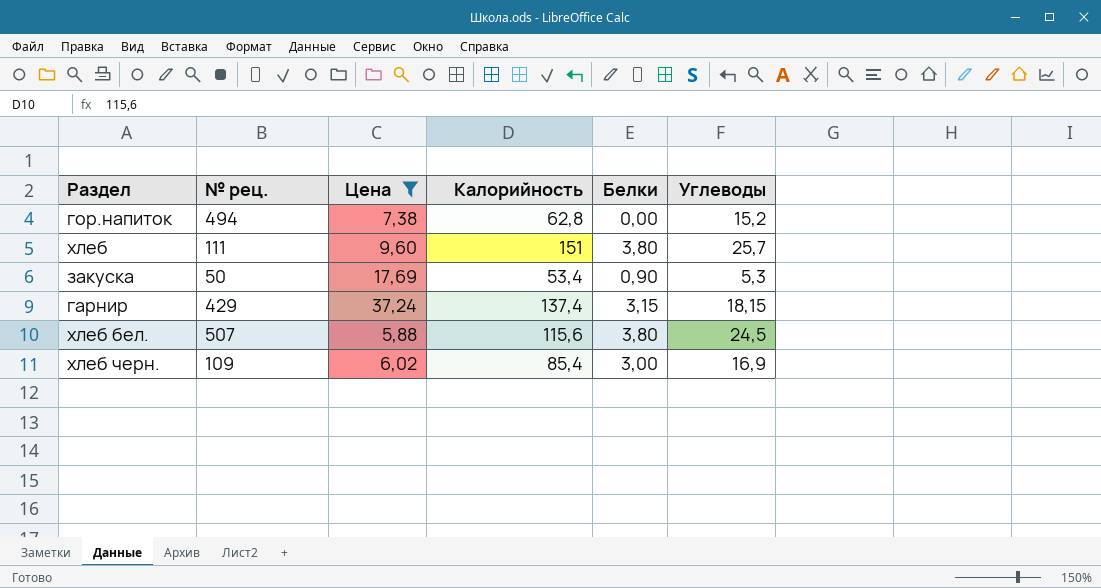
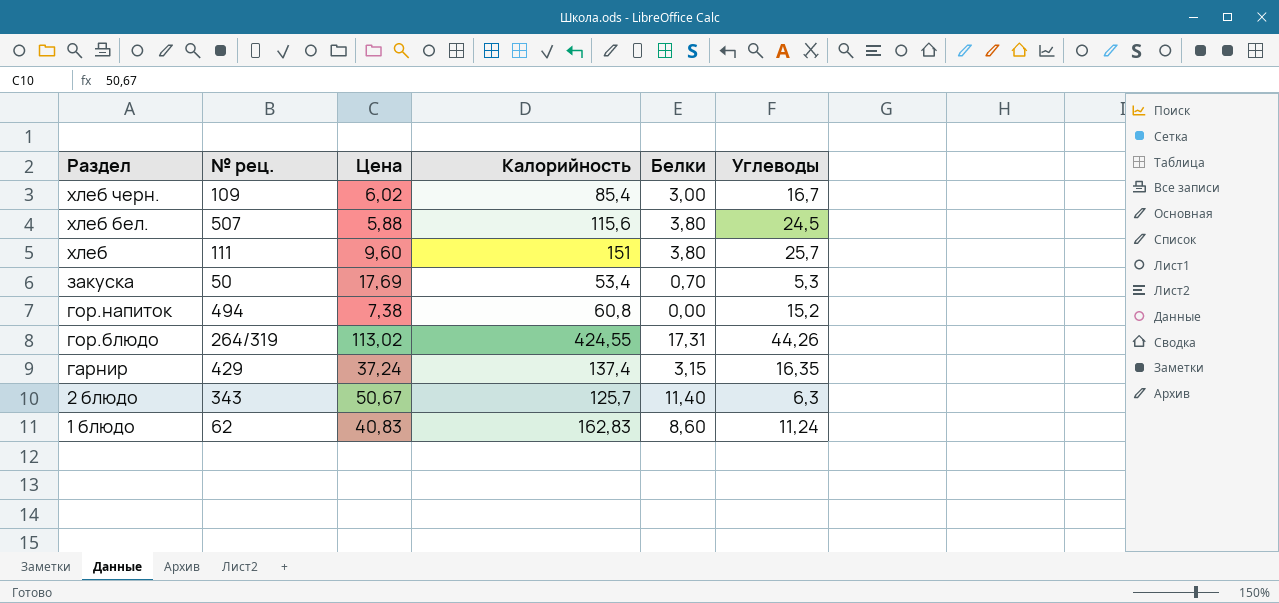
filter: Цена <= 37,24 -> none
row order: none -> Раздел descending
хлеб черн. | Углеводы: 16,9 -> 16,7
закуска | Белки: 0,90 -> 0,70
гор.напиток | Калорийность: 62,8 -> 60,8
гарнир | Углеводы: 18,15 -> 16,35

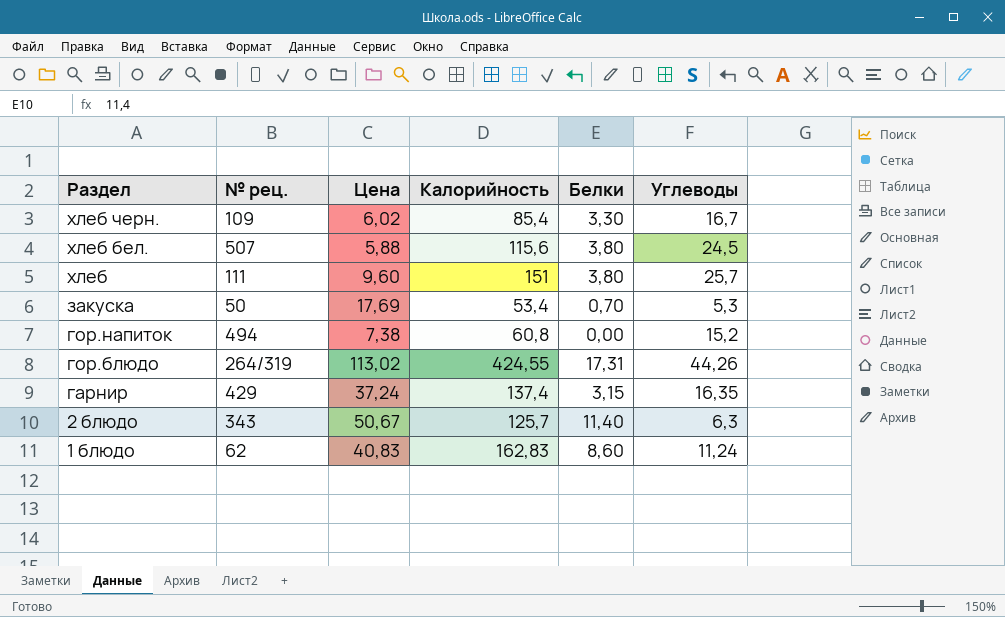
хлеб черн. | Белки: 3,00 -> 3,30

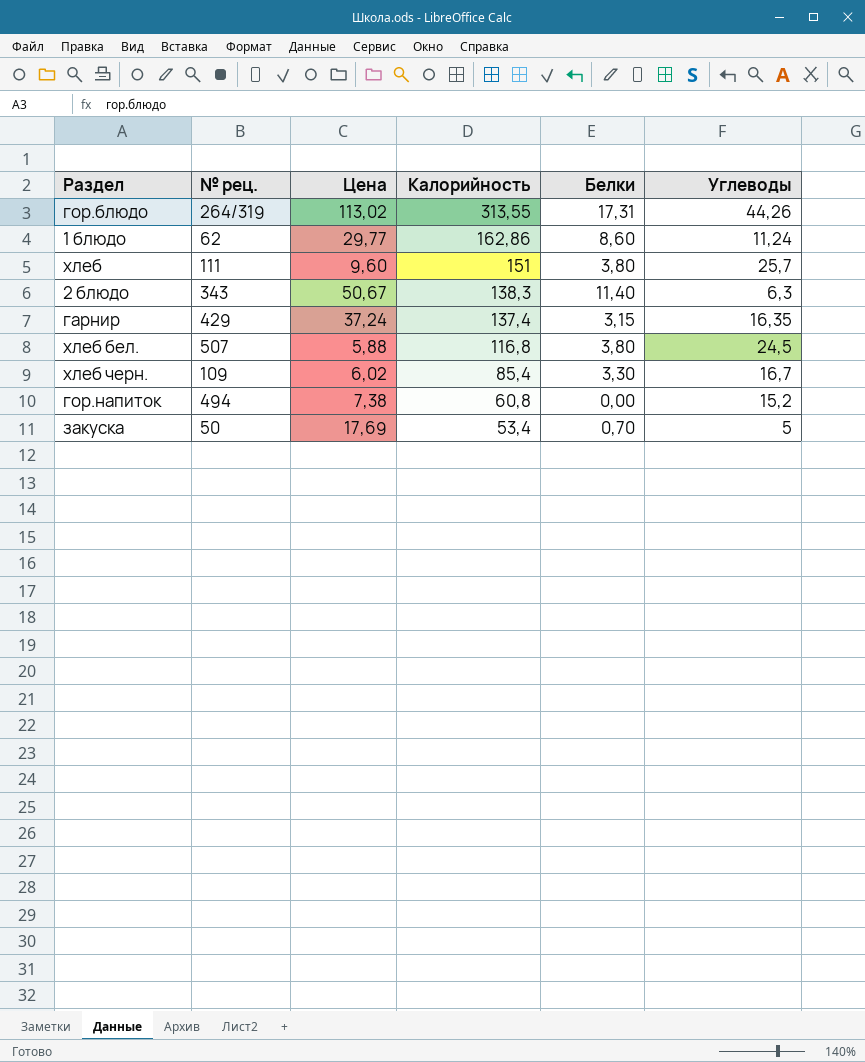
row order: Раздел descending -> Калорийность descending
гор.блюдо | Калорийность: 424,55 -> 313,55
1 блюдо | Цена: 40,83 -> 29,77
1 блюдо | Калорийность: 162,83 -> 162,86
2 блюдо | Калорийность: 125,7 -> 138,3
хлеб бел. | Калорийность: 115,6 -> 116,8
закуска | Углеводы: 5,3 -> 5

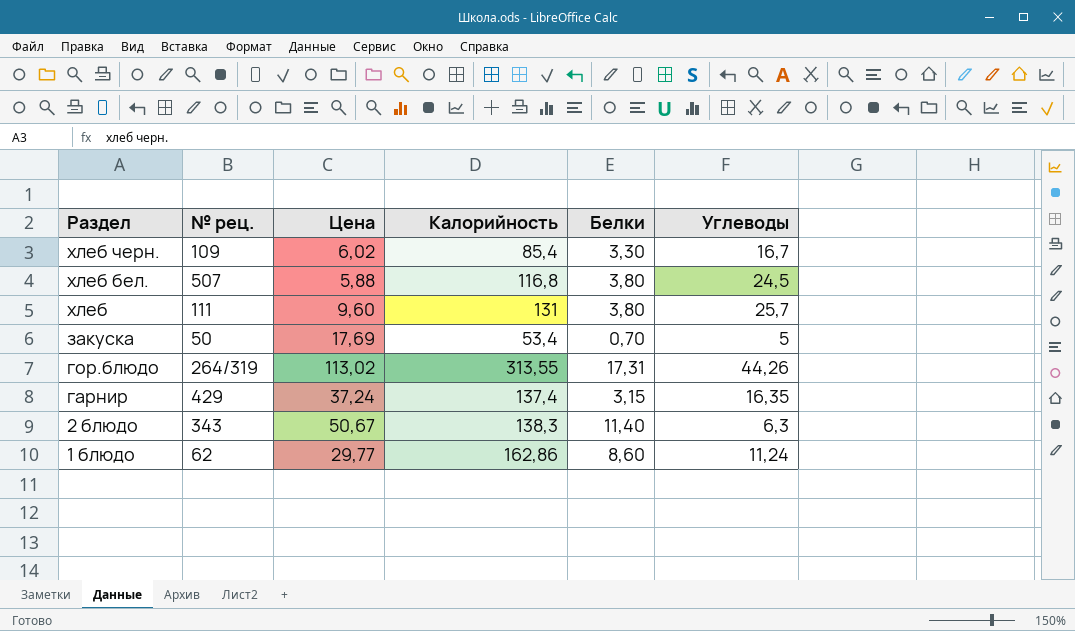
row order: Калорийность descending -> Раздел descending
row гор.напиток: 494 | 7,38 | 60,8 | 0,00 | 15,2 -> none
хлеб | Калорийность: 151 -> 131

